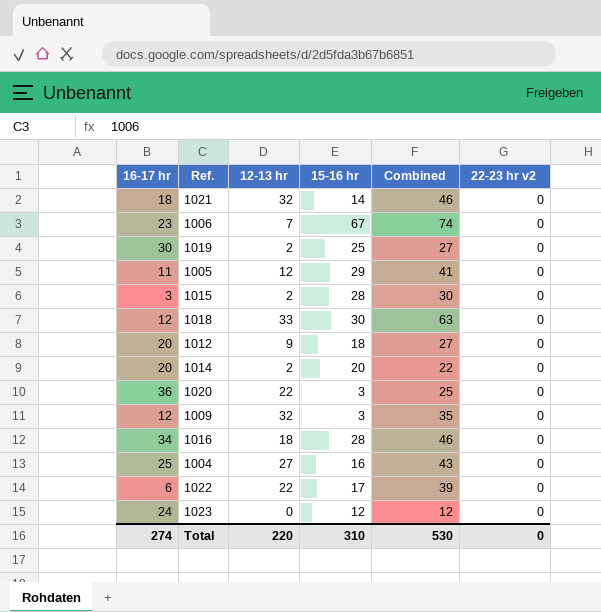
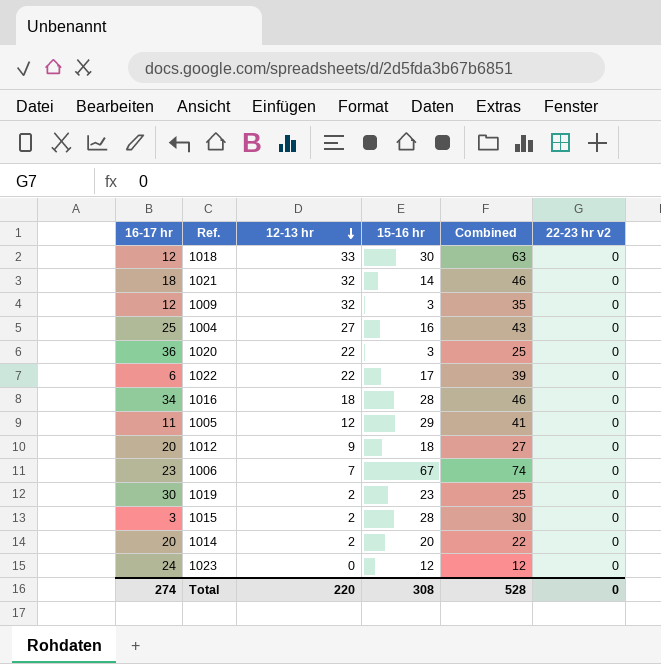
row order: none -> 12-13 hr descending
1019 | 15-16 hr: 25 -> 23
1019 | Combined: 27 -> 25
Total | 15-16 hr: 310 -> 308
Total | Combined: 530 -> 528

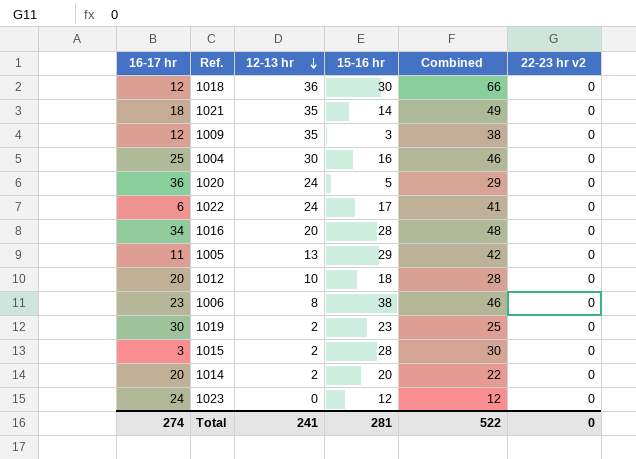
1018 | 12-13 hr: 33 -> 36
1018 | Combined: 63 -> 66
1021 | 12-13 hr: 32 -> 35
1021 | Combined: 46 -> 49
1009 | 12-13 hr: 32 -> 35
1009 | Combined: 35 -> 38
1004 | 12-13 hr: 27 -> 30
1004 | Combined: 43 -> 46
1020 | 12-13 hr: 22 -> 24
1020 | 15-16 hr: 3 -> 5
1020 | Combined: 25 -> 29
1022 | 12-13 hr: 22 -> 24
1022 | Combined: 39 -> 41
1016 | 12-13 hr: 18 -> 20
1016 | Combined: 46 -> 48
1005 | 12-13 hr: 12 -> 13
1005 | Combined: 41 -> 42
1012 | 12-13 hr: 9 -> 10
1012 | Combined: 27 -> 28
1006 | 12-13 hr: 7 -> 8
1006 | 15-16 hr: 67 -> 38
1006 | Combined: 74 -> 46
Total | 12-13 hr: 220 -> 241
Total | 15-16 hr: 308 -> 281
Total | Combined: 528 -> 522

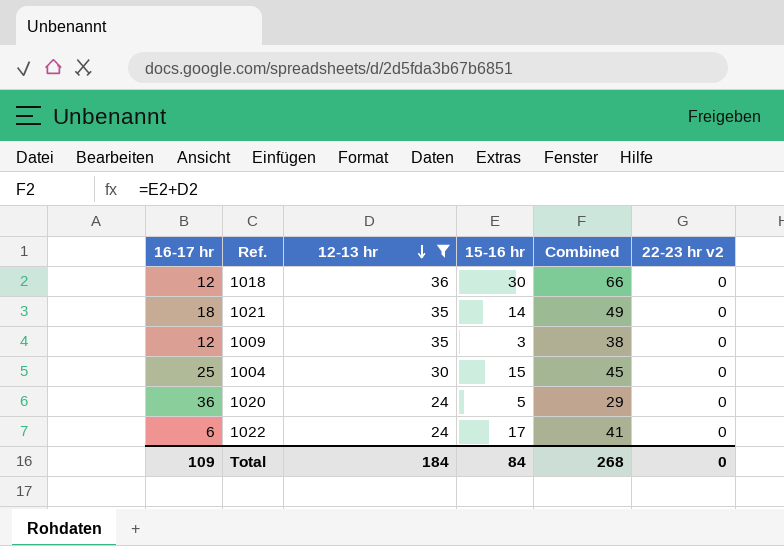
filter: none -> 12-13 hr >= 24
1004 | 15-16 hr: 16 -> 15
1004 | Combined: 46 -> 45
Total | 16-17 hr: 274 -> 109
Total | 12-13 hr: 241 -> 184
Total | 15-16 hr: 281 -> 84
Total | Combined: 522 -> 268

